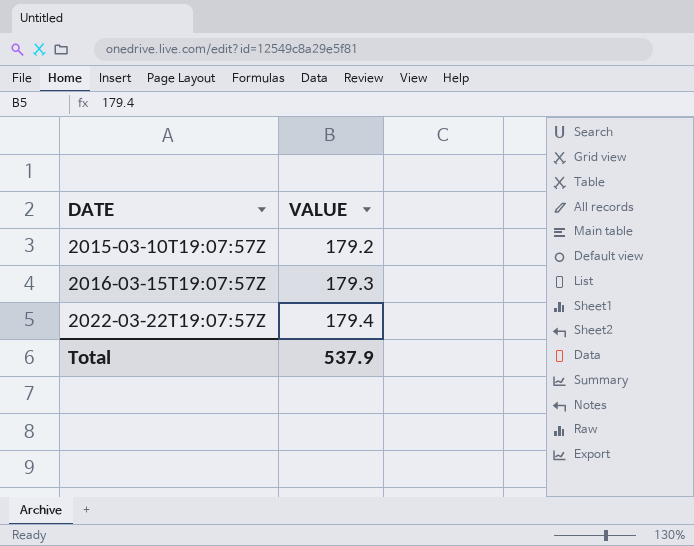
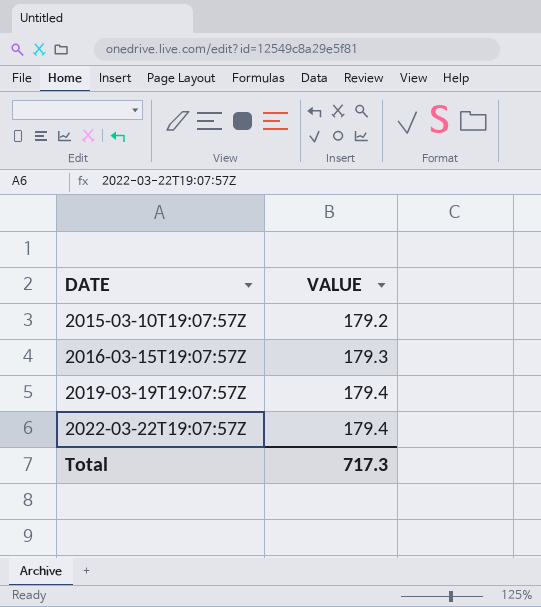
row 2019-03-19T19:07:57Z: none -> 179.4
Total | VALUE: 537.9 -> 717.3

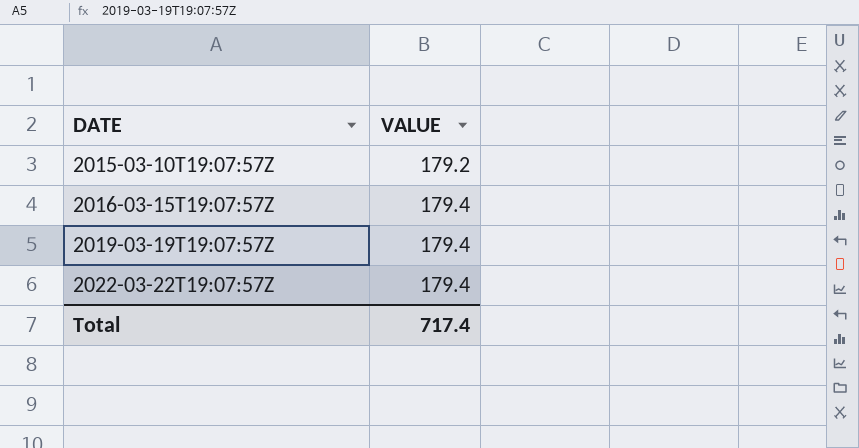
2016-03-15T19:07:57Z | VALUE: 179.3 -> 179.4
Total | VALUE: 717.3 -> 717.4

